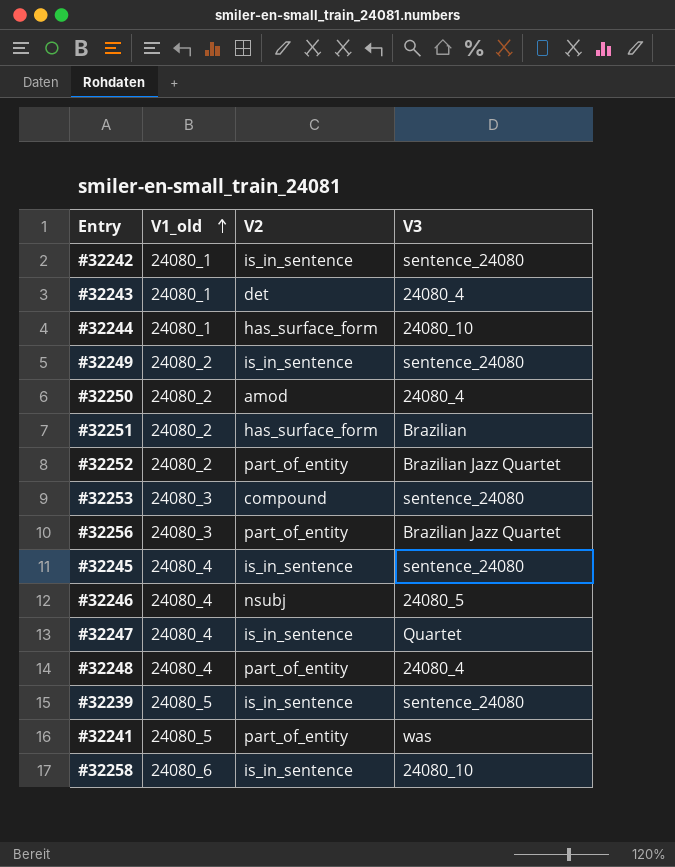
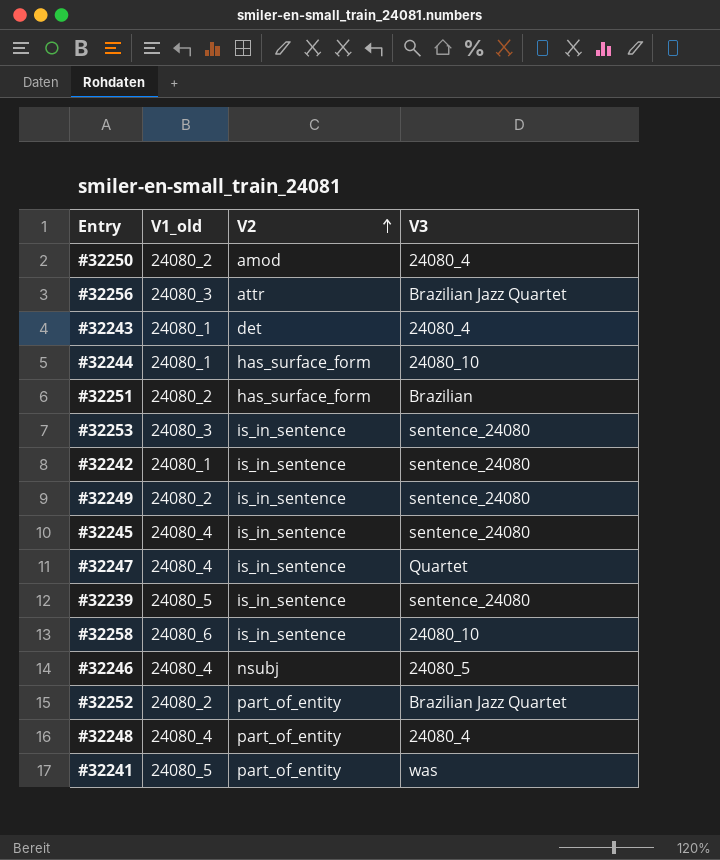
row order: V1_old ascending -> V2 ascending
#32256 | V2: part_of_entity -> attr
#32253 | V2: compound -> is_in_sentence

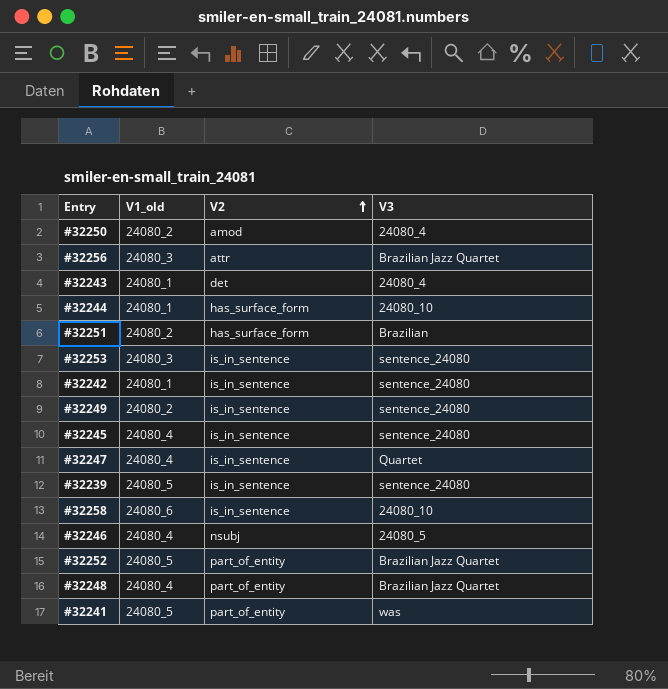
#32252 | V1_old: 24080_2 -> 24080_5
#32248 | V3: 24080_4 -> Brazilian Jazz Quartet

